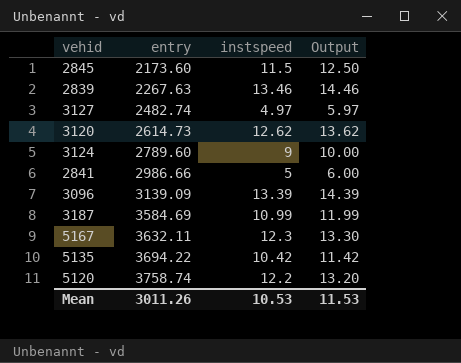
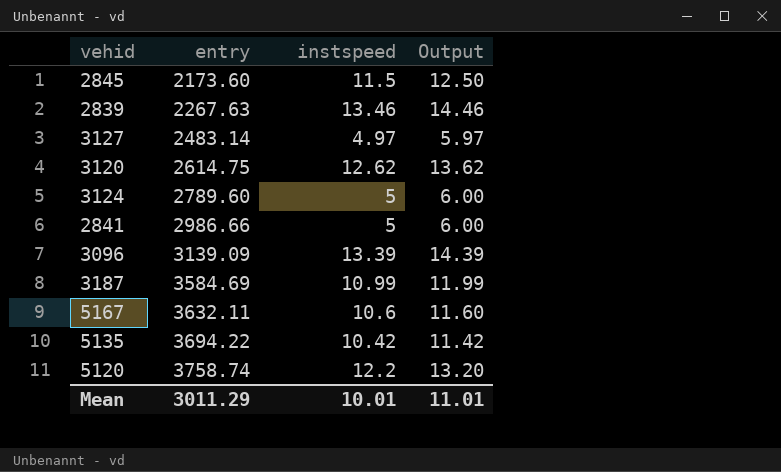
3127 | entry: 2482.74 -> 2483.14
3120 | entry: 2614.73 -> 2614.75
3124 | instspeed: 9 -> 5
3124 | Output: 10.00 -> 6.00
5167 | instspeed: 12.3 -> 10.6
5167 | Output: 13.30 -> 11.60
Mean | entry: 3011.26 -> 3011.29
Mean | instspeed: 10.53 -> 10.01
Mean | Output: 11.53 -> 11.01

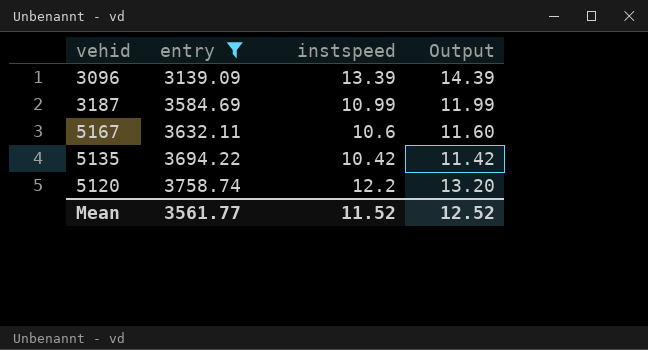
filter: none -> entry >= 3139.09
Mean | entry: 3011.29 -> 3561.77
Mean | instspeed: 10.01 -> 11.52
Mean | Output: 11.01 -> 12.52

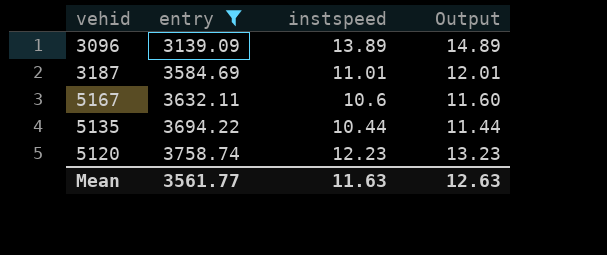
3096 | instspeed: 13.39 -> 13.89
3096 | Output: 14.39 -> 14.89
3187 | instspeed: 10.99 -> 11.01
3187 | Output: 11.99 -> 12.01
5135 | instspeed: 10.42 -> 10.44
5135 | Output: 11.42 -> 11.44
5120 | instspeed: 12.2 -> 12.23
5120 | Output: 13.20 -> 13.23
Mean | instspeed: 11.52 -> 11.63
Mean | Output: 12.52 -> 12.63

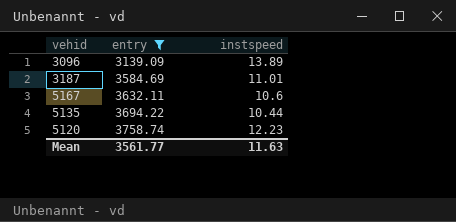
column Output | formula: [instspeed] + 1 -> none

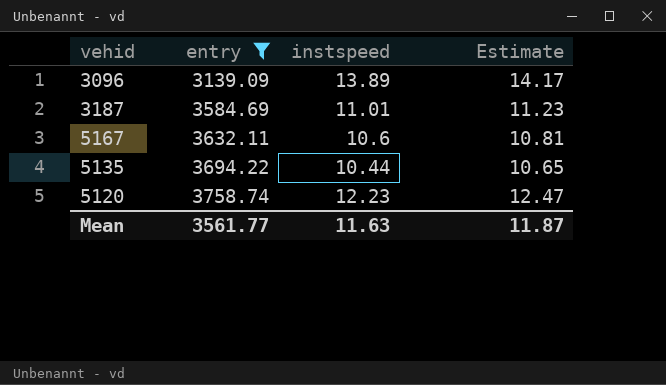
column Estimate | formula: none -> [instspeed] * 1.02

